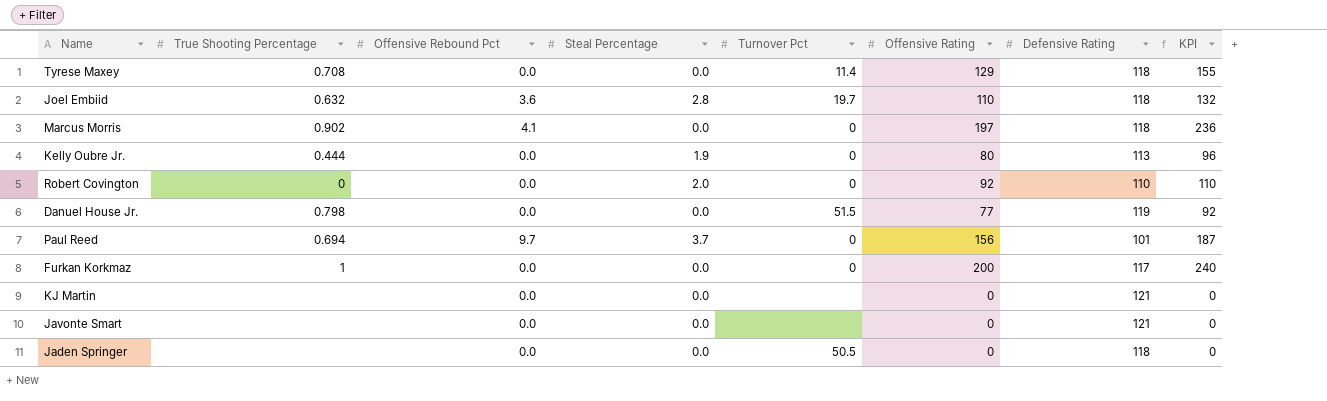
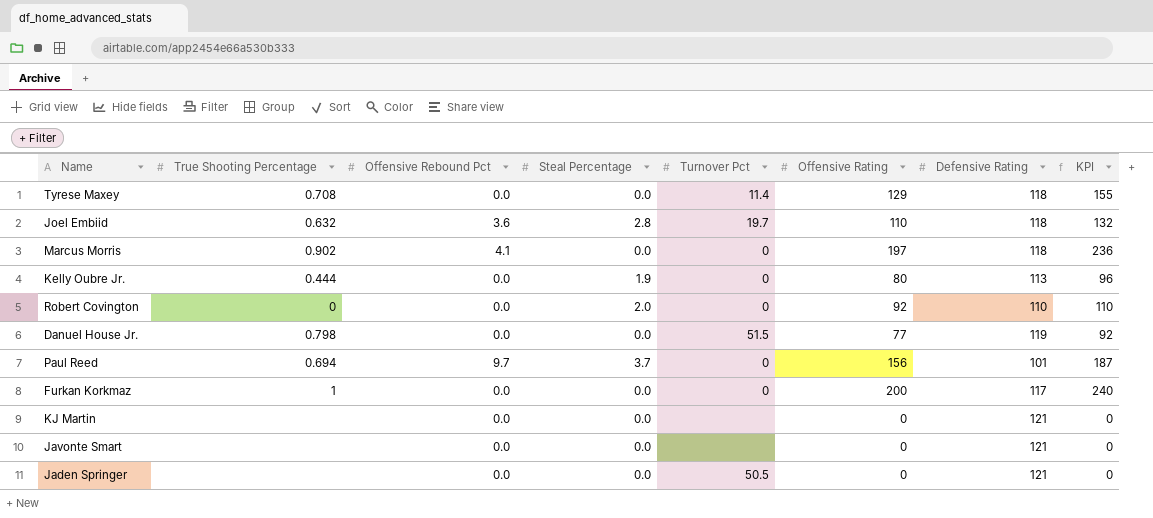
Jaden Springer | Defensive Rating: 118 -> 121

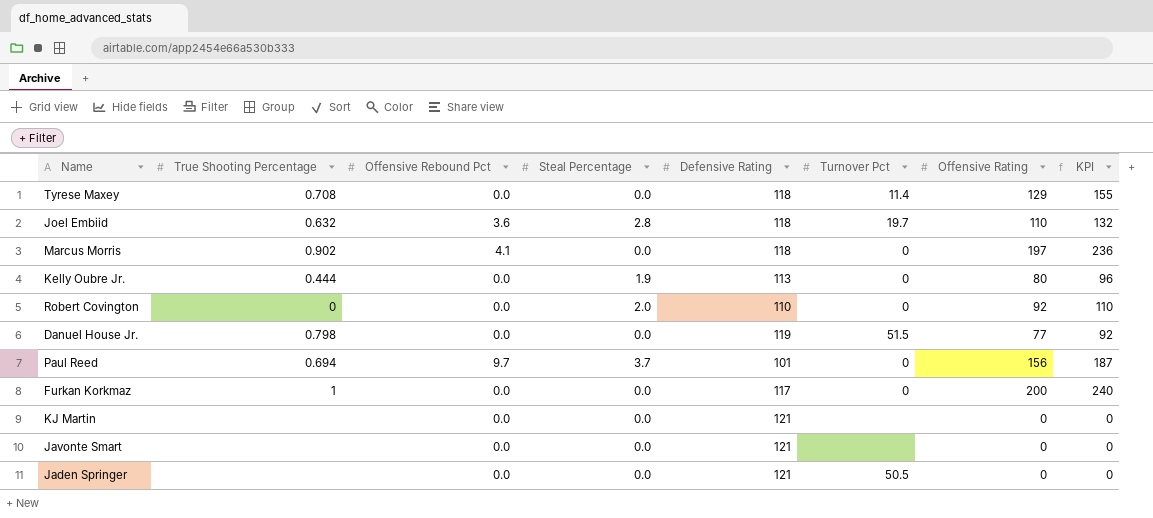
column Defensive Rating | position: 7 -> 5

